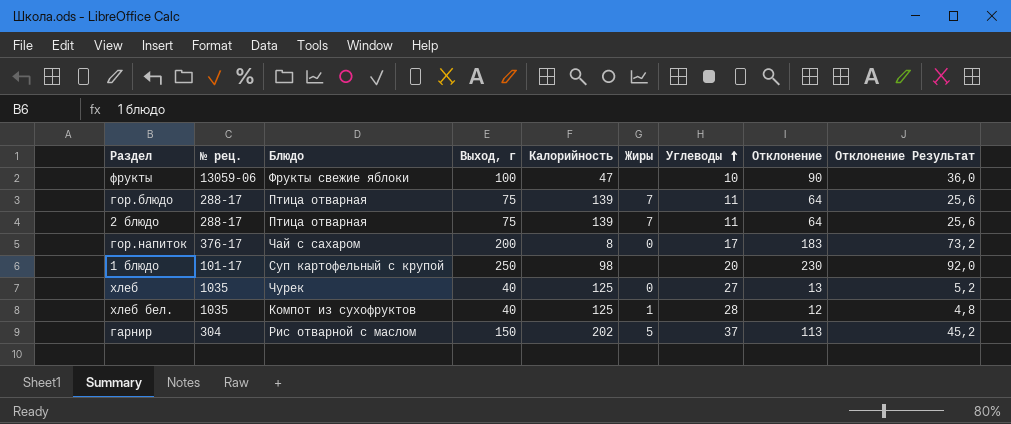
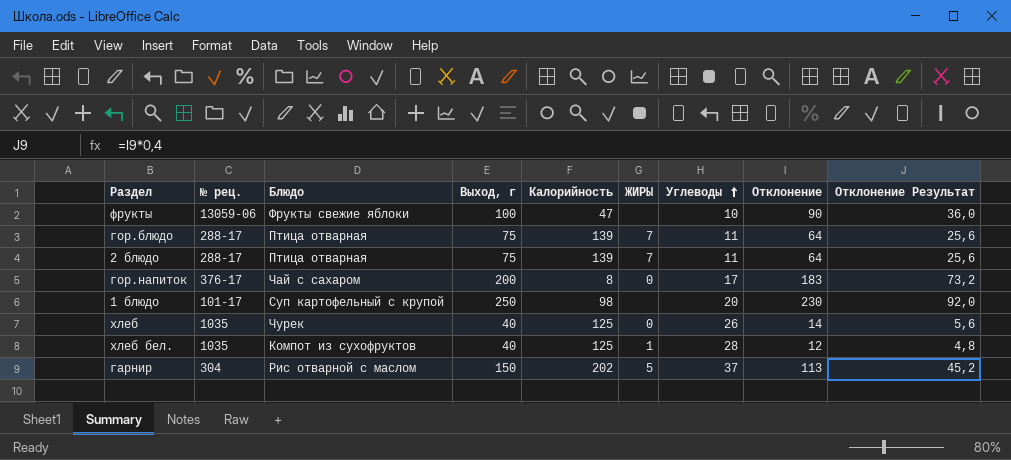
column name: Жиры -> ЖИРЫ
хлеб | Углеводы: 27 -> 26
хлеб | Отклонение: 13 -> 14
хлеб | Отклонение Результат: 5,2 -> 5,6

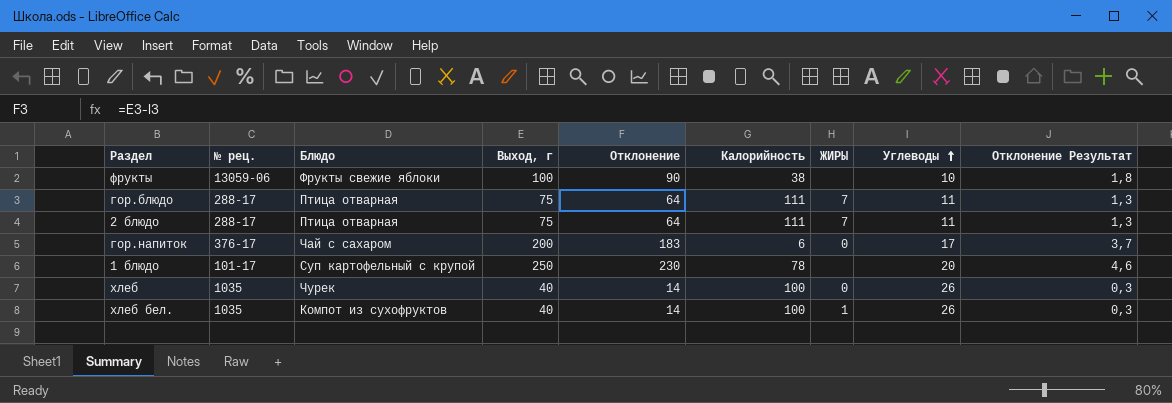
column Отклонение | position: 8 -> 5
column Отклонение Результат | formula: [Отклонение] * 0,4 -> [Отклонение] * 0,02
row гарнир: 304 | Рис отварной с маслом | 150 | 202 | 5 | 37 | 113 | 45,2 -> none
фрукты | Калорийность: 47 -> 38
гор.блюдо | Калорийность: 139 -> 111
2 блюдо | Калорийность: 139 -> 111
гор.напиток | Калорийность: 8 -> 6
1 блюдо | Калорийность: 98 -> 78
хлеб | Калорийность: 125 -> 100
хлеб бел. | Отклонение: 12 -> 14
хлеб бел. | Калорийность: 125 -> 100
хлеб бел. | Углеводы: 28 -> 26

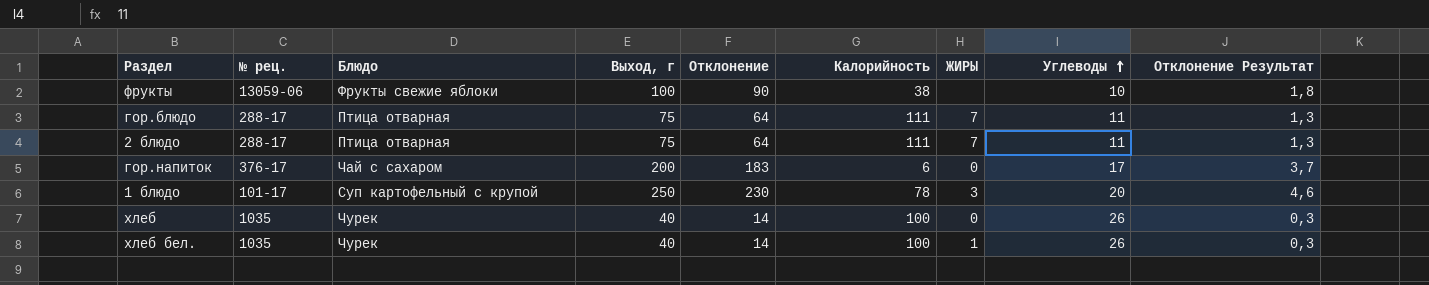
1 блюдо | ЖИРЫ: none -> 3
хлеб бел. | Блюдо: Компот из сухофруктов -> Чурек

